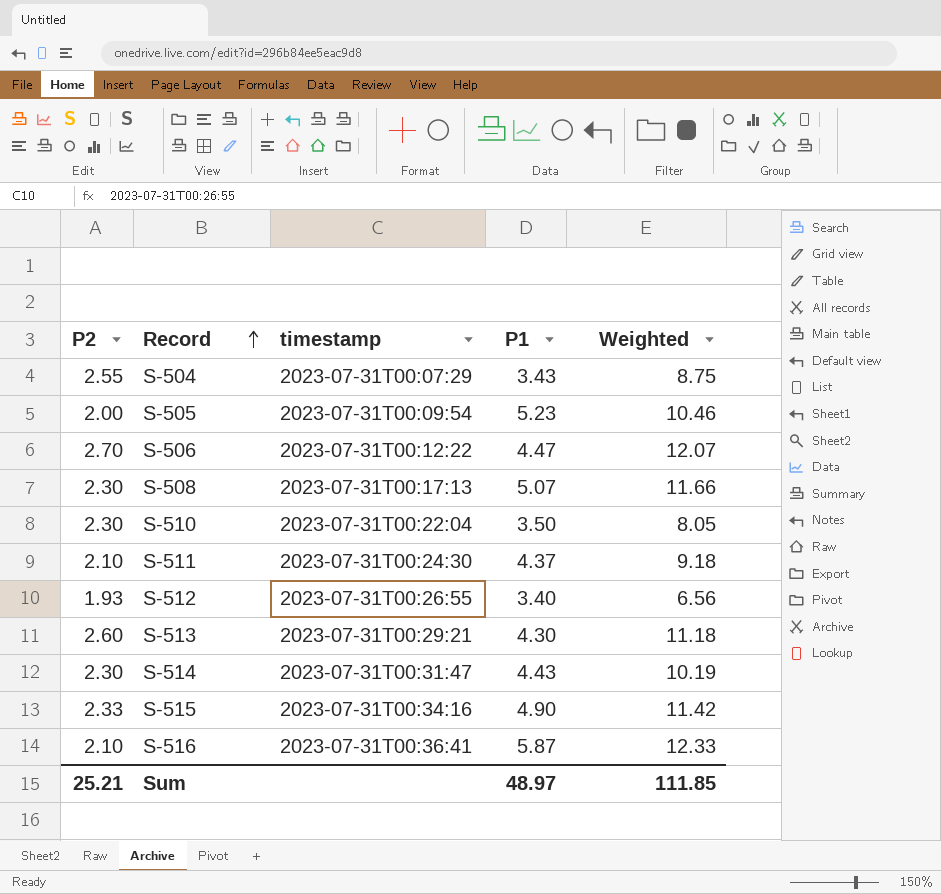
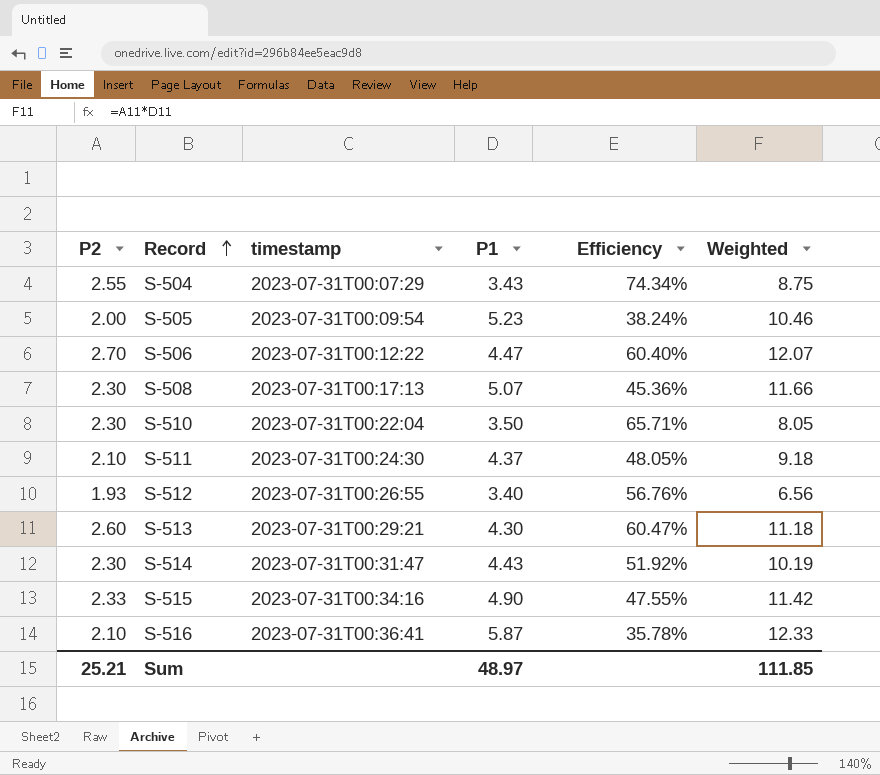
column Efficiency | formula: none -> [P2] / [P1]

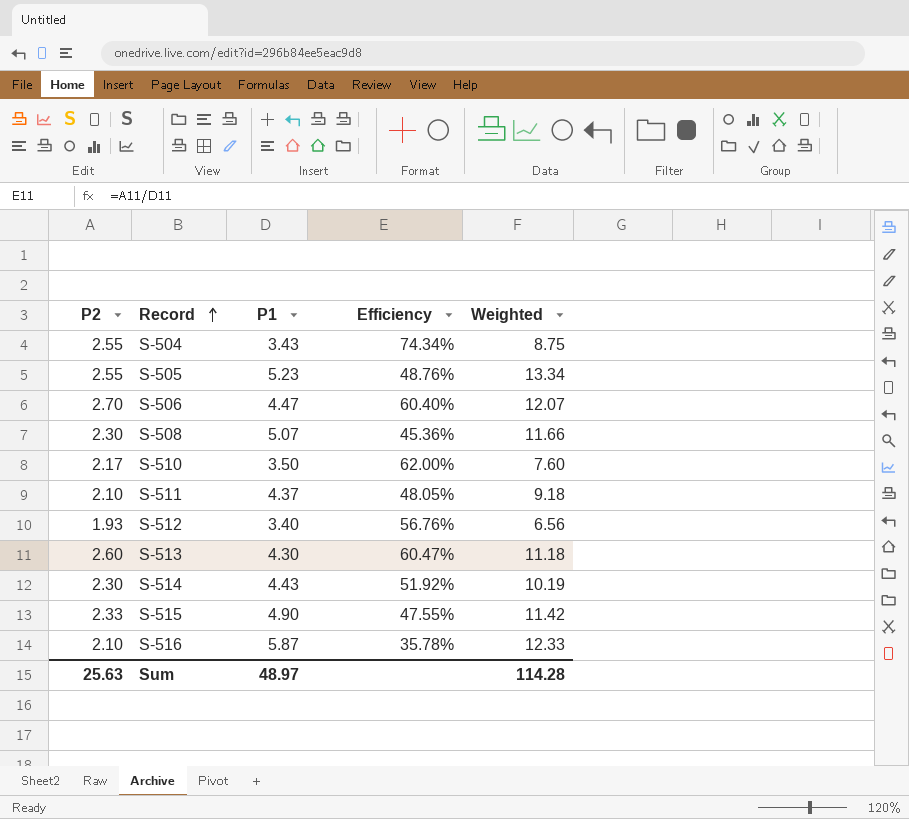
column timestamp | position: 3 -> none
S-505 | P2: 2.00 -> 2.55
S-505 | Efficiency: 38.24% -> 48.76%
S-505 | Weighted: 10.46 -> 13.34
S-510 | P2: 2.30 -> 2.17
S-510 | Efficiency: 65.71% -> 62.00%
S-510 | Weighted: 8.05 -> 7.60
Sum | P2: 25.21 -> 25.63
Sum | Weighted: 111.85 -> 114.28

